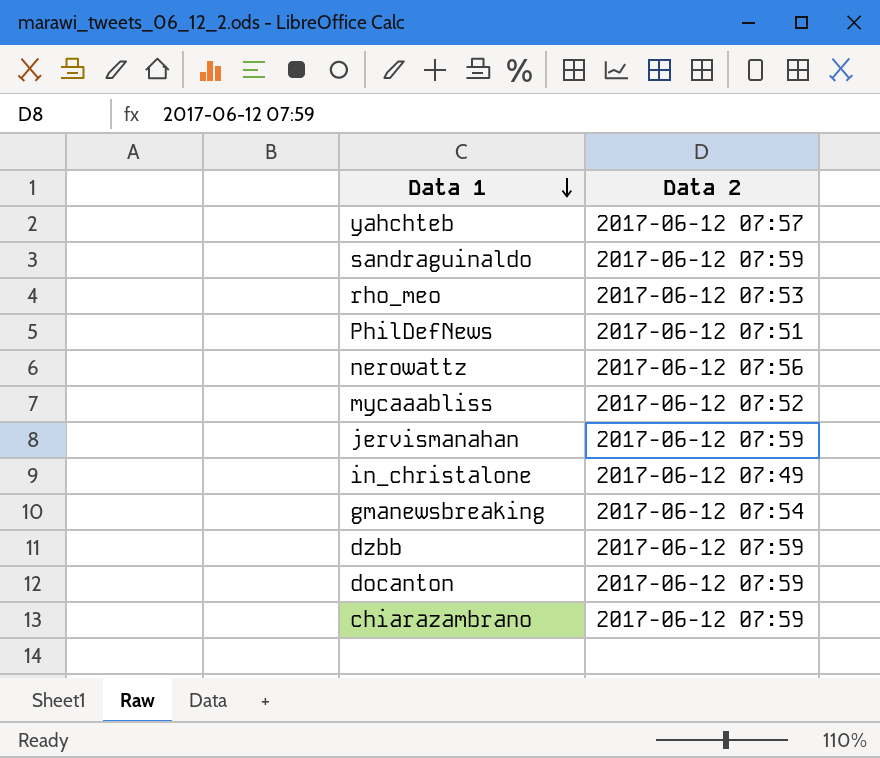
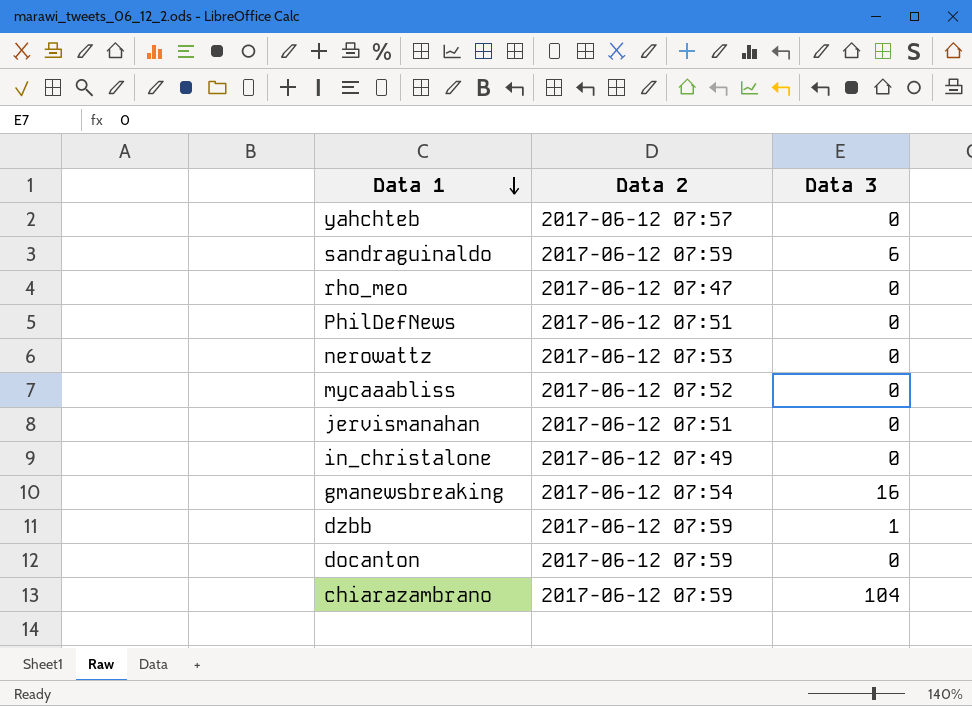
column Data 3 | position: none -> 3
rho_meo | Data 2: 2017-06-12 07:53 -> 2017-06-12 07:47
nerowattz | Data 2: 2017-06-12 07:56 -> 2017-06-12 07:53
jervismanahan | Data 2: 2017-06-12 07:59 -> 2017-06-12 07:51

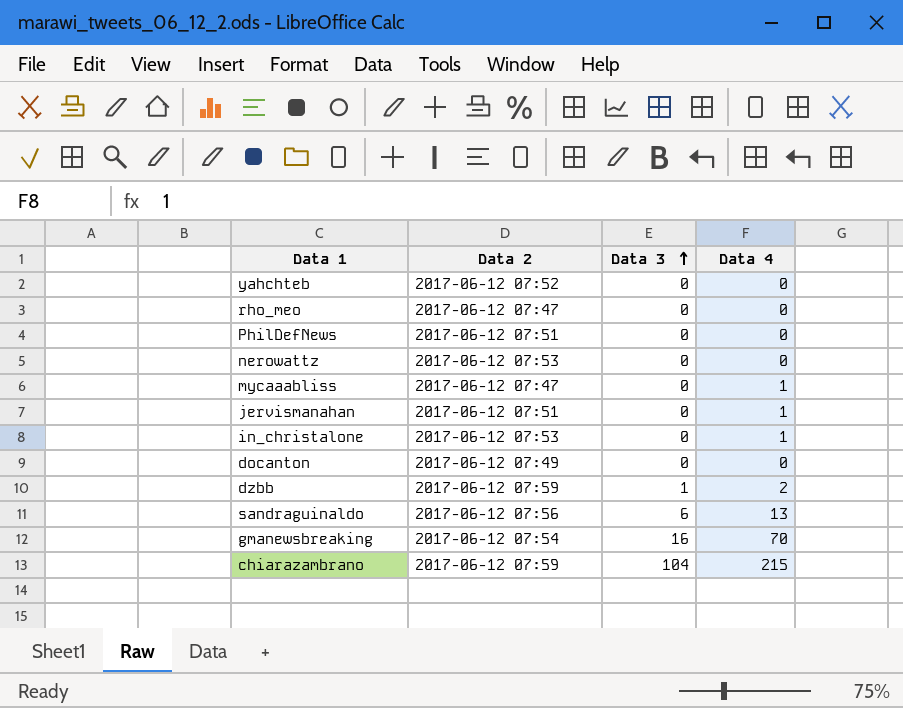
row order: Data 1 descending -> Data 3 ascending
column Data 4 | position: none -> 4
yahchteb | Data 2: 2017-06-12 07:57 -> 2017-06-12 07:52
mycaaabliss | Data 2: 2017-06-12 07:52 -> 2017-06-12 07:47
in_christalone | Data 2: 2017-06-12 07:49 -> 2017-06-12 07:53
docanton | Data 2: 2017-06-12 07:59 -> 2017-06-12 07:49
sandraguinaldo | Data 2: 2017-06-12 07:59 -> 2017-06-12 07:56

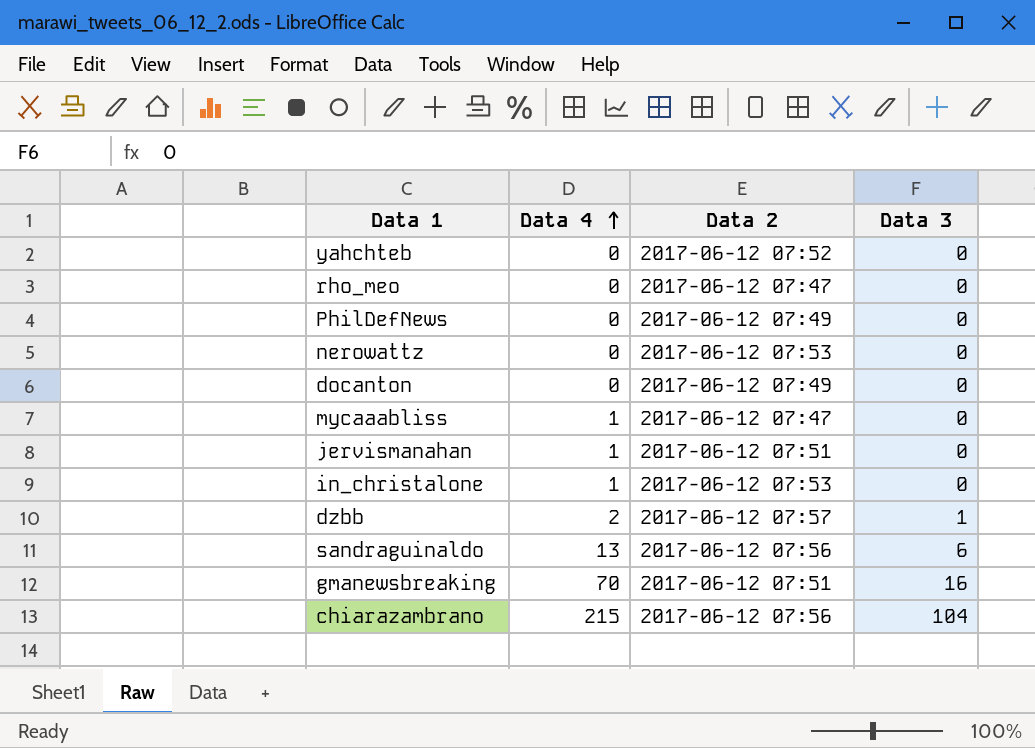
row order: Data 3 ascending -> Data 4 ascending
column Data 4 | position: 4 -> 2
PhilDefNews | Data 2: 2017-06-12 07:51 -> 2017-06-12 07:49
dzbb | Data 2: 2017-06-12 07:59 -> 2017-06-12 07:57
gmanewsbreaking | Data 2: 2017-06-12 07:54 -> 2017-06-12 07:51
chiarazambrano | Data 2: 2017-06-12 07:59 -> 2017-06-12 07:56

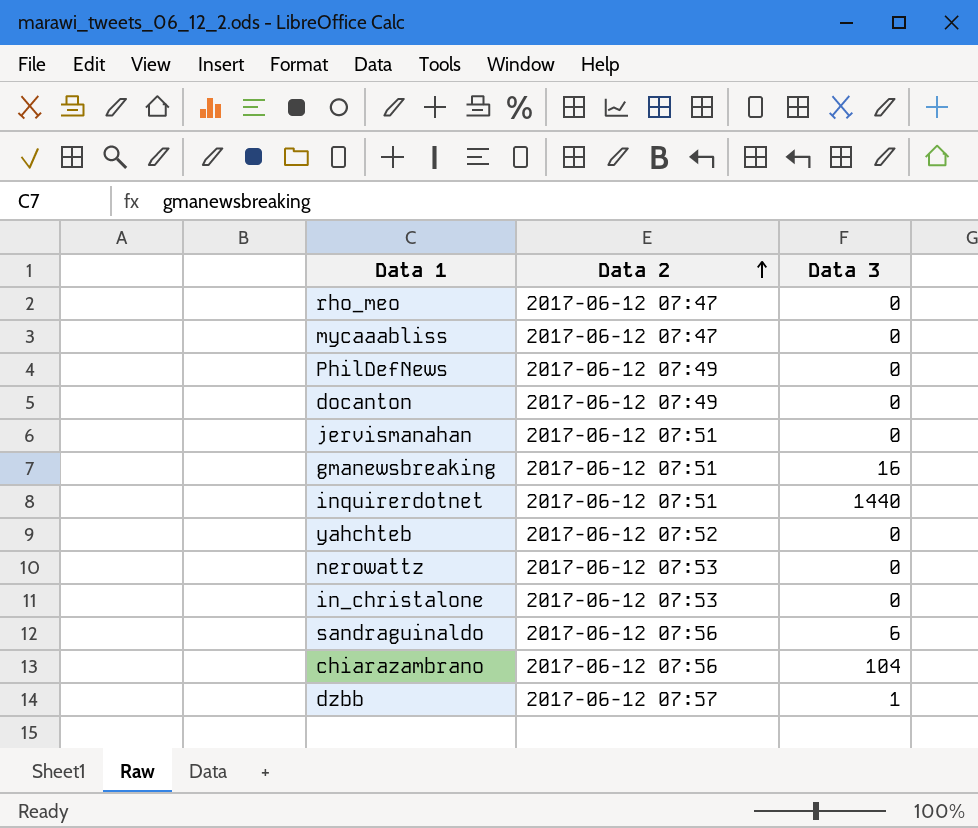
row order: Data 4 ascending -> Data 2 ascending
column Data 4 | position: 2 -> none
row inquirerdotnet: none -> 2017-06-12 07:51 | 1440

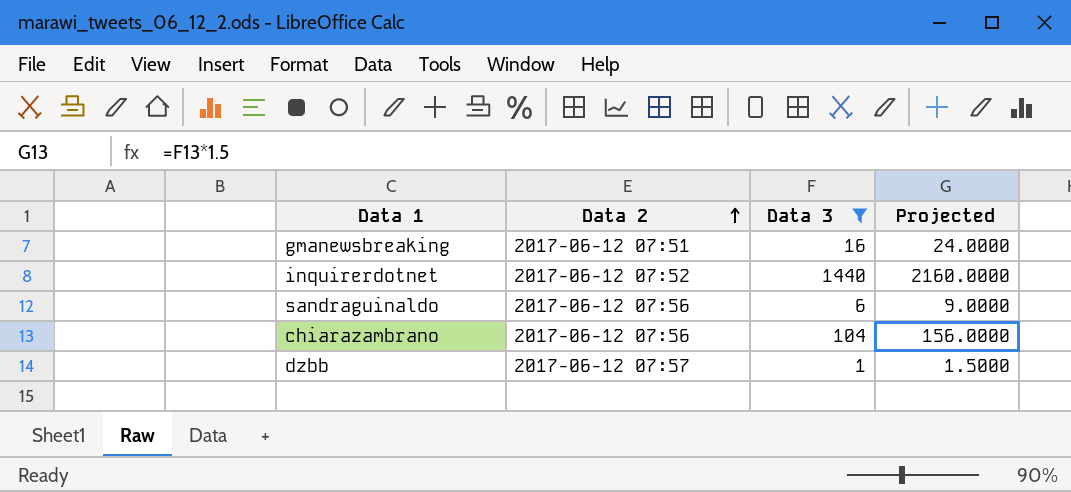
filter: none -> Data 3 != 0
column Projected | formula: none -> [Data 3] * 1.5
inquirerdotnet | Data 2: 2017-06-12 07:51 -> 2017-06-12 07:52

